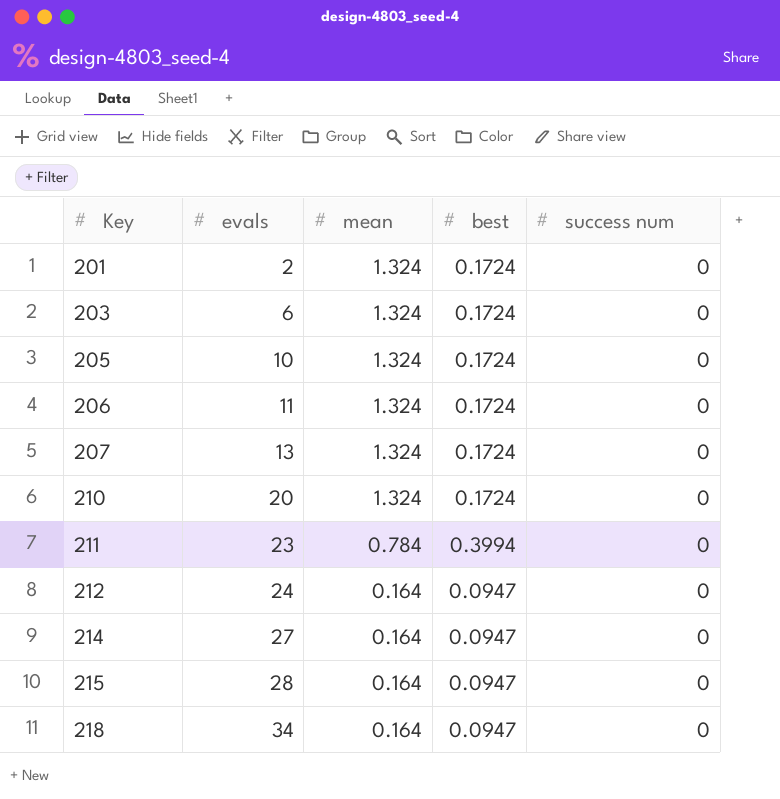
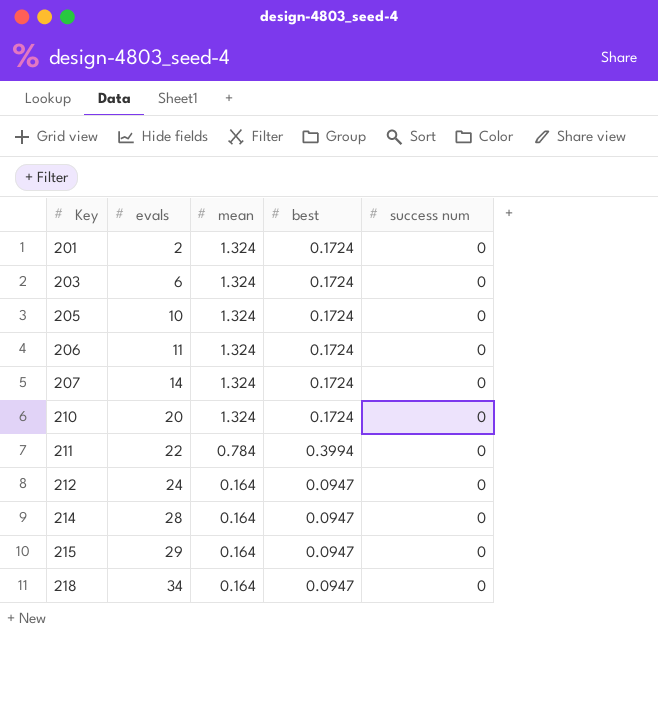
207 | evals: 13 -> 14
211 | evals: 23 -> 22
214 | evals: 27 -> 28
215 | evals: 28 -> 29

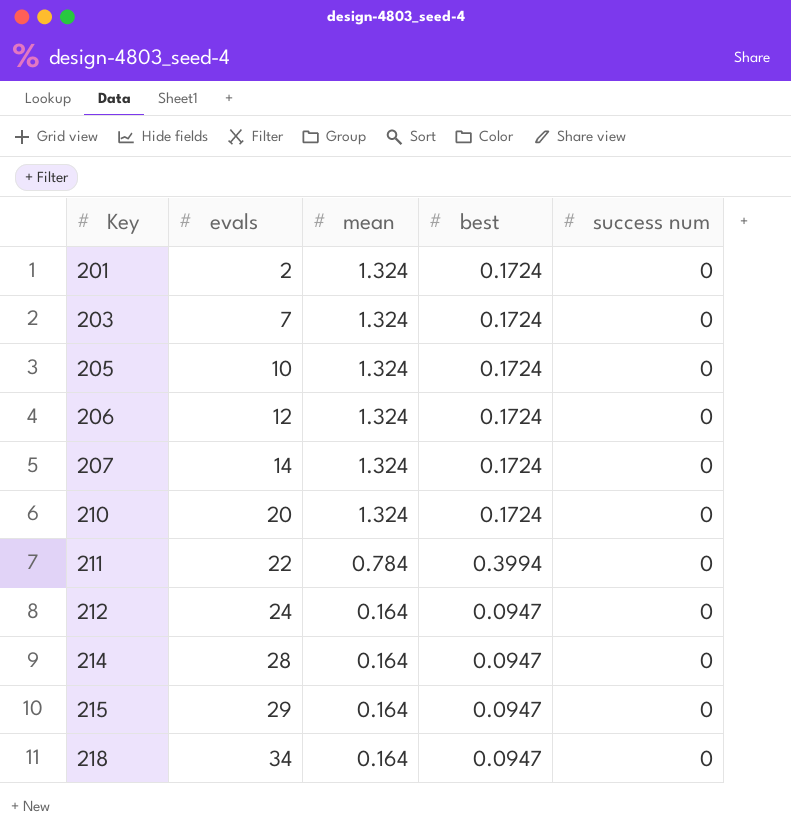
203 | evals: 6 -> 7
206 | evals: 11 -> 12

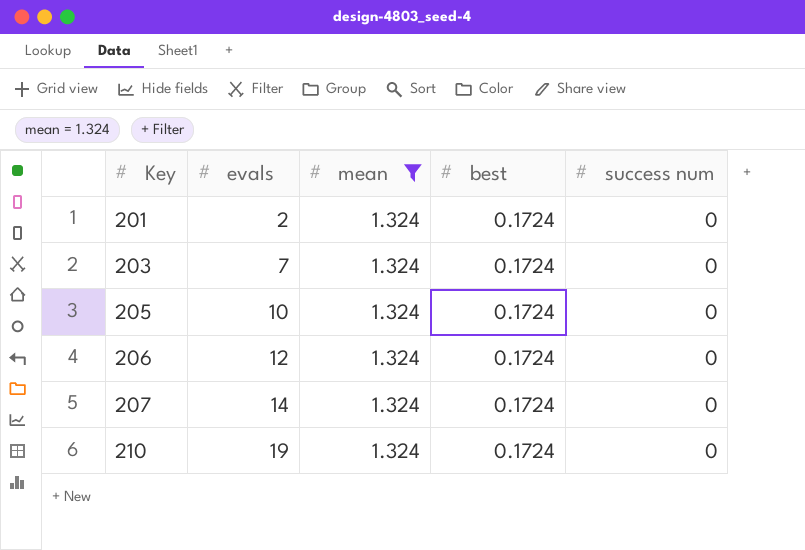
filter: none -> mean = 1.324
210 | evals: 20 -> 19

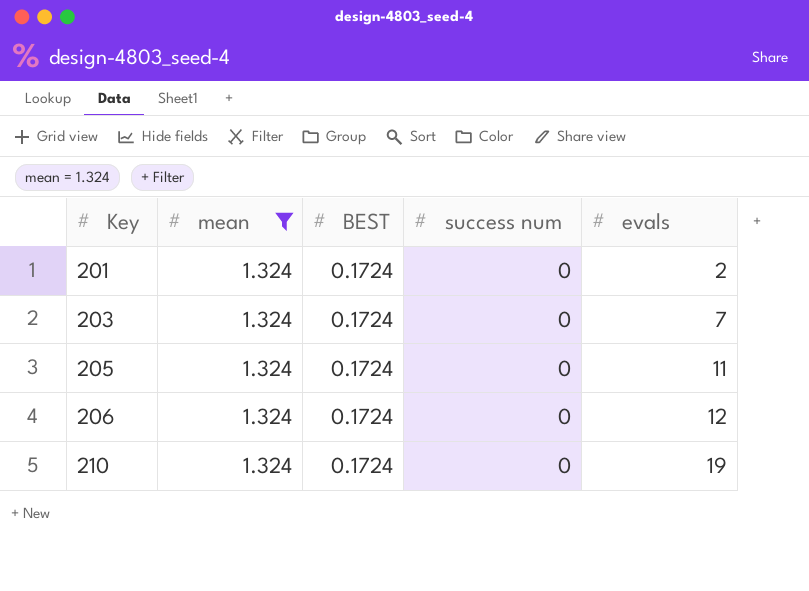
column name: best -> BEST
column evals | position: 2 -> 5
row 207: 14 | 1.324 | 0.1724 | 0 -> none
205 | evals: 10 -> 11

